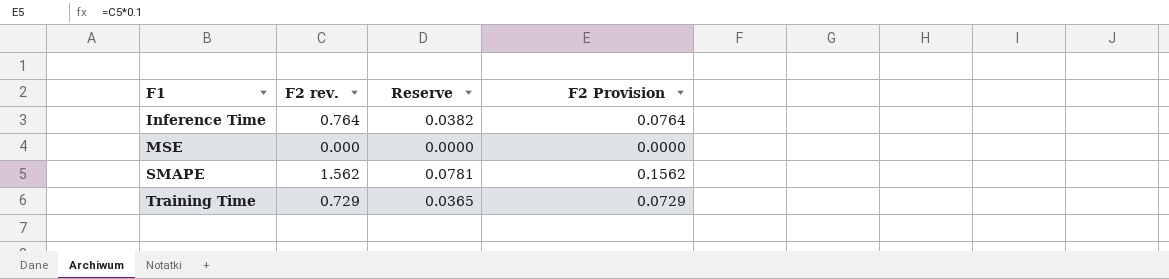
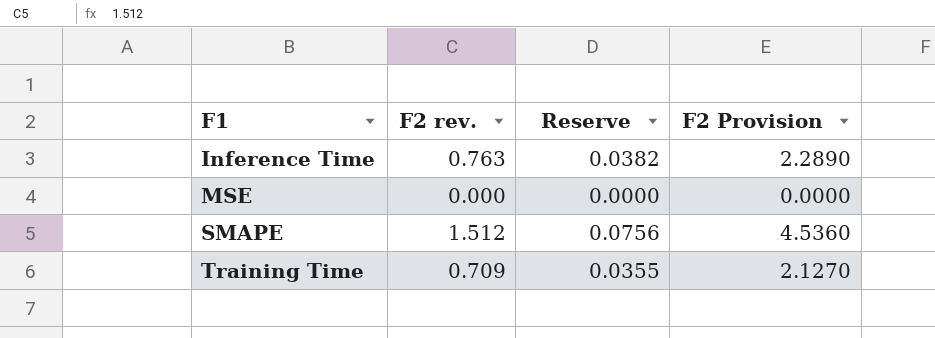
column F2 Provision | formula: [F2 rev.] * 0.1 -> [F2 rev.] * 3
Inference Time | F2 rev.: 0.764 -> 0.763
SMAPE | F2 rev.: 1.562 -> 1.512
SMAPE | Reserve: 0.0781 -> 0.0756
Training Time | F2 rev.: 0.729 -> 0.709
Training Time | Reserve: 0.0365 -> 0.0355

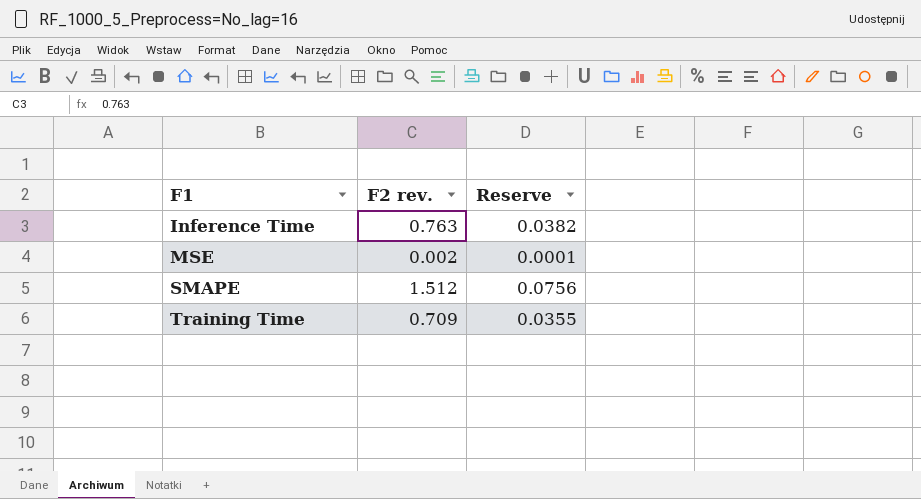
column F2 Provision | formula: [F2 rev.] * 3 -> none
MSE | F2 rev.: 0.000 -> 0.002
MSE | Reserve: 0.0000 -> 0.0001

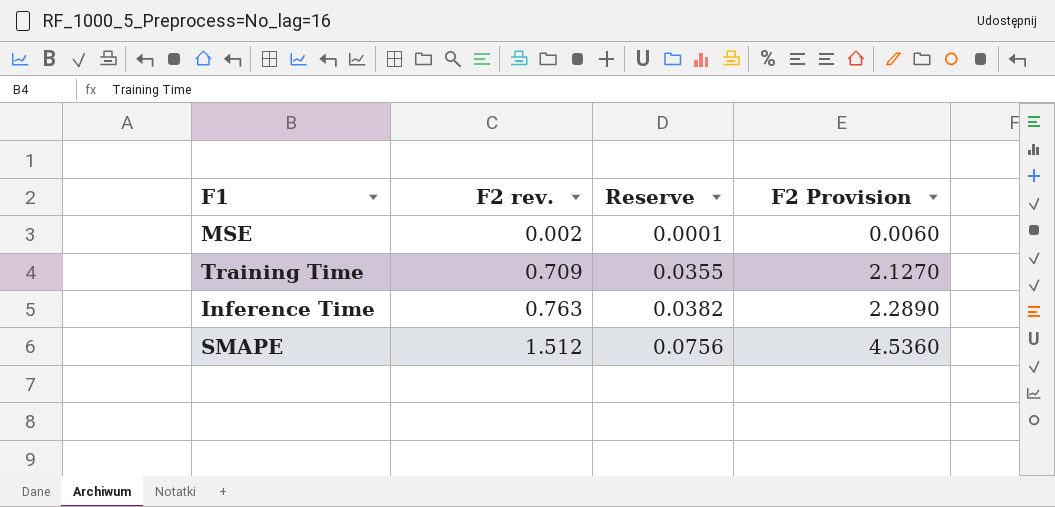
row order: F1 ascending -> F2 rev. ascending
column F2 Provision | formula: none -> [F2 rev.] * 3

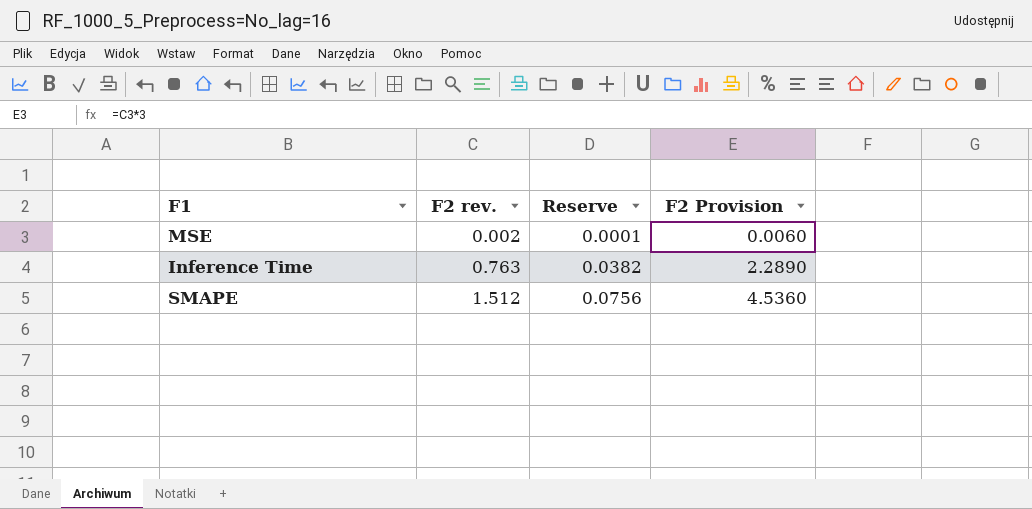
row Training Time: 0.709 | 0.0355 | 2.1270 -> none

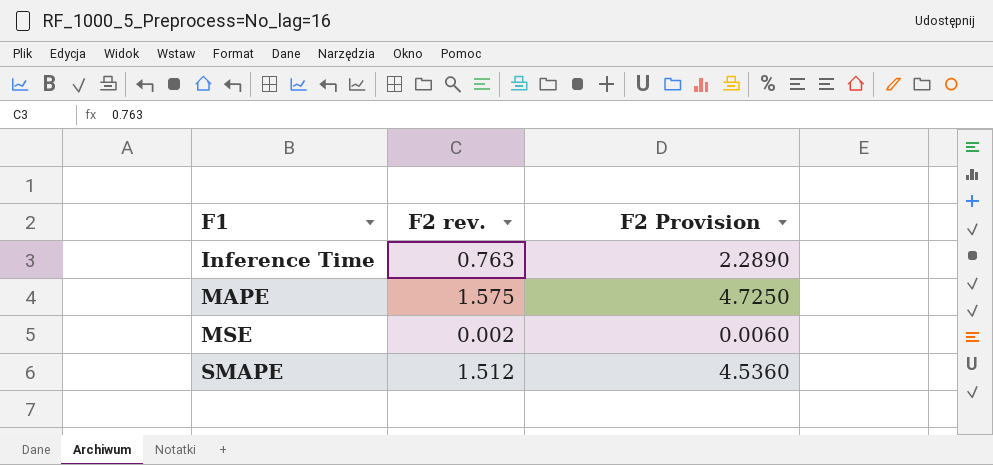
row order: F2 rev. ascending -> F1 ascending
column Reserve | formula: [F2 rev.] * 0.05 -> none
row MAPE: none -> 1.575 | 4.7250

